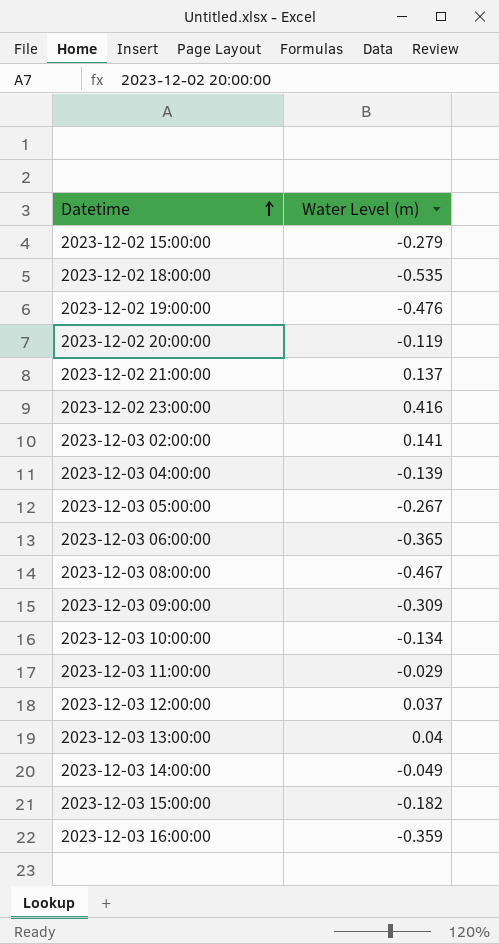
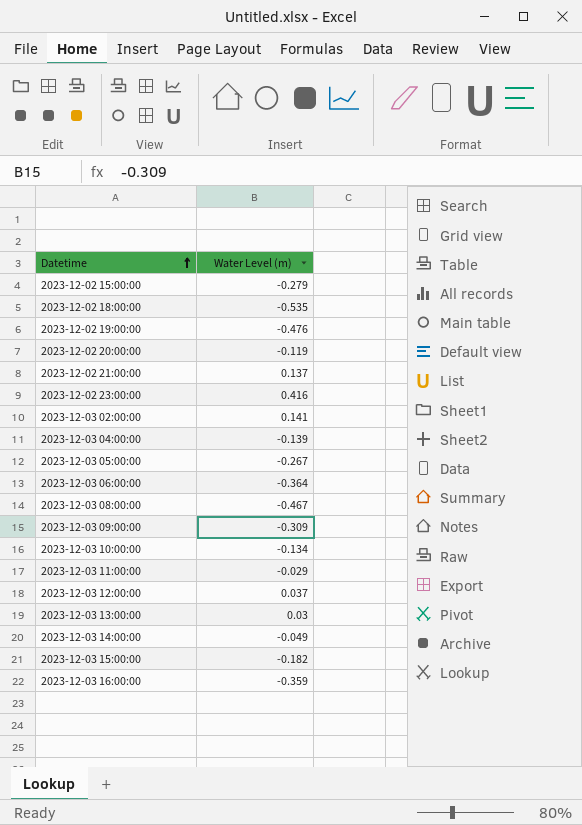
2023-12-03 06:00:00 | Water Level (m): -0.365 -> -0.364
2023-12-03 13:00:00 | Water Level (m): 0.04 -> 0.03

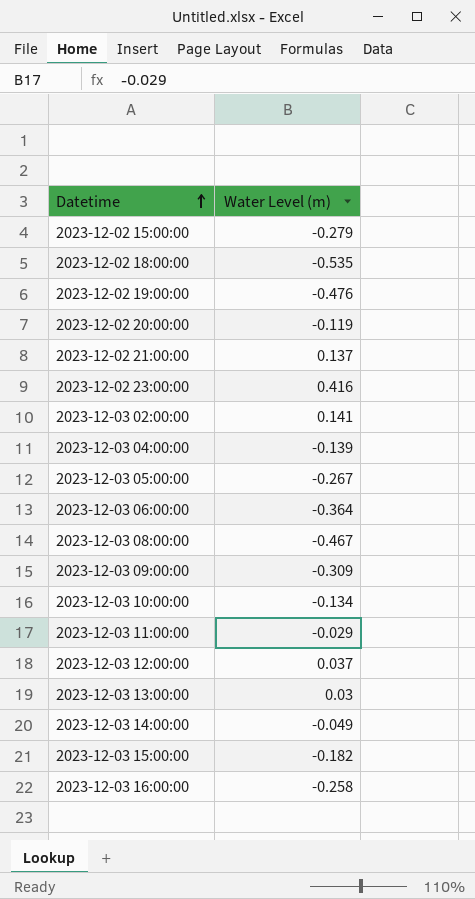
2023-12-03 16:00:00 | Water Level (m): -0.359 -> -0.258

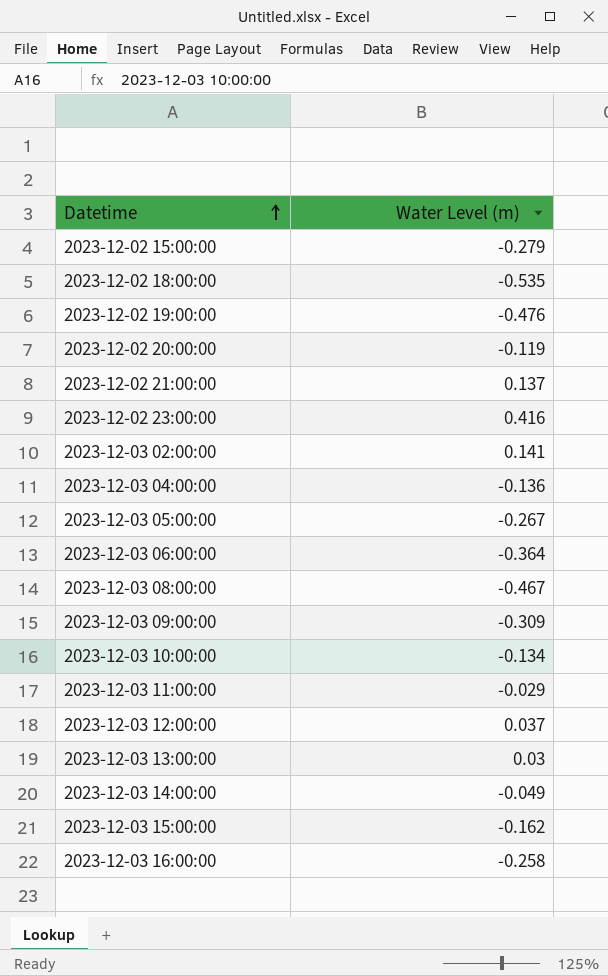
2023-12-03 04:00:00 | Water Level (m): -0.139 -> -0.136
2023-12-03 15:00:00 | Water Level (m): -0.182 -> -0.162

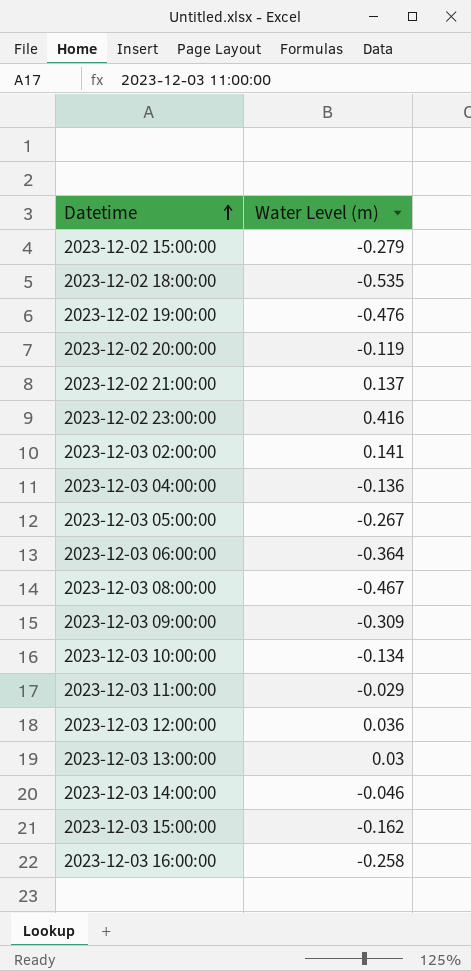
2023-12-03 12:00:00 | Water Level (m): 0.037 -> 0.036
2023-12-03 14:00:00 | Water Level (m): -0.049 -> -0.046

